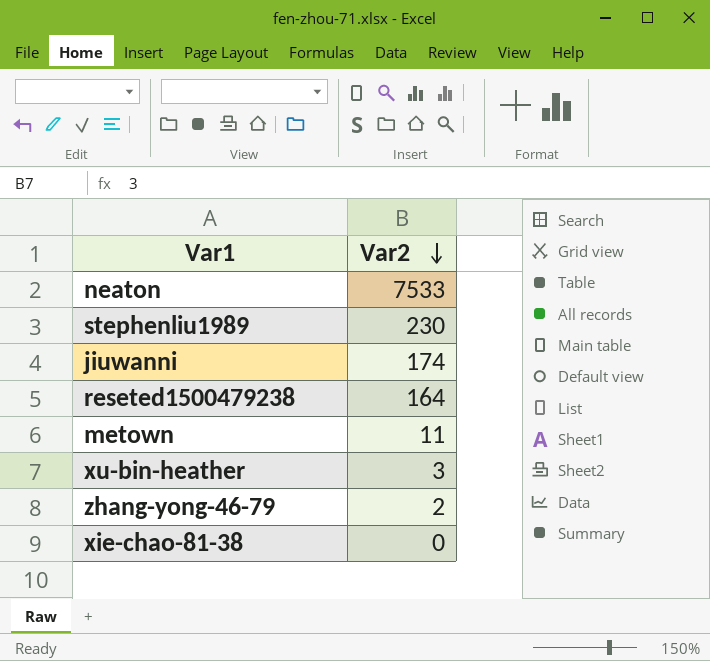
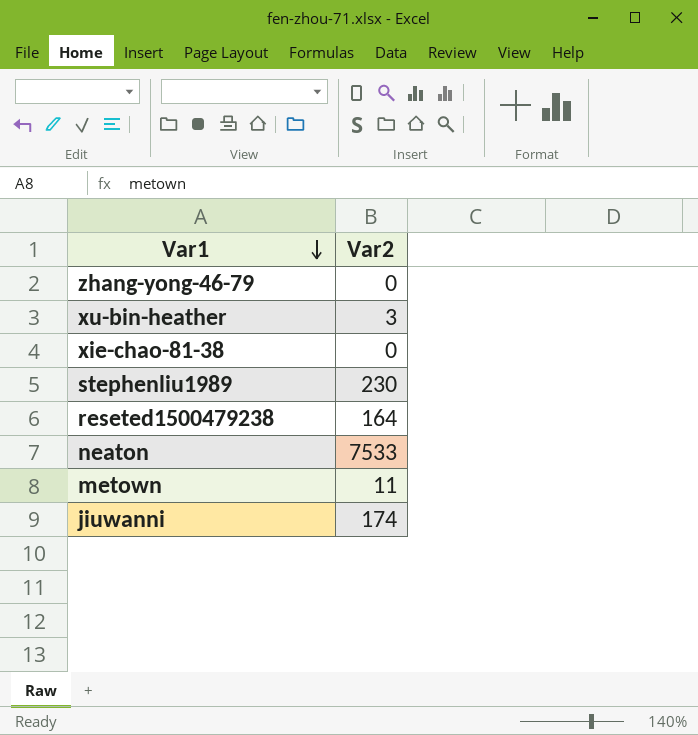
row order: Var2 descending -> Var1 descending
zhang-yong-46-79 | Var2: 2 -> 0

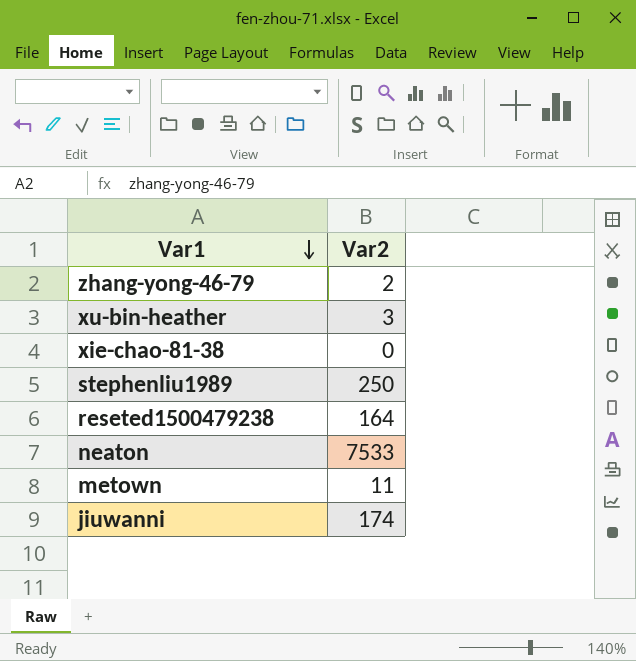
zhang-yong-46-79 | Var2: 0 -> 2
stephenliu1989 | Var2: 230 -> 250

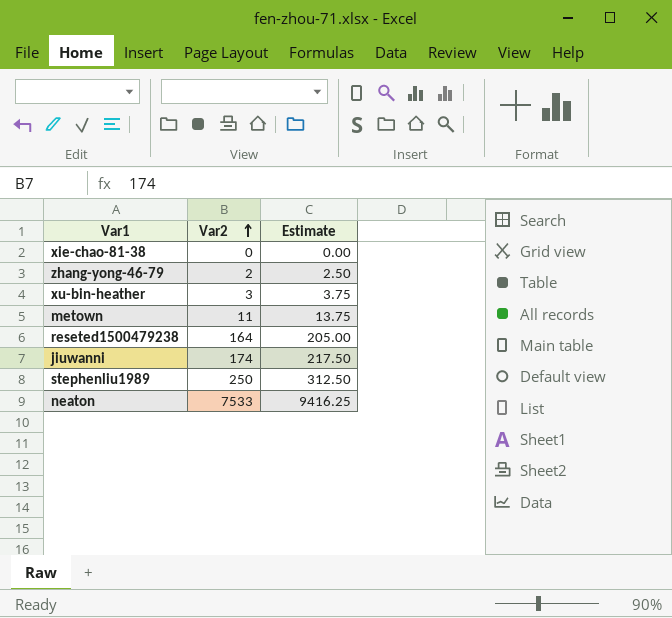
row order: Var1 descending -> Var2 ascending
column Estimate | formula: none -> [Var2] * 1.25

